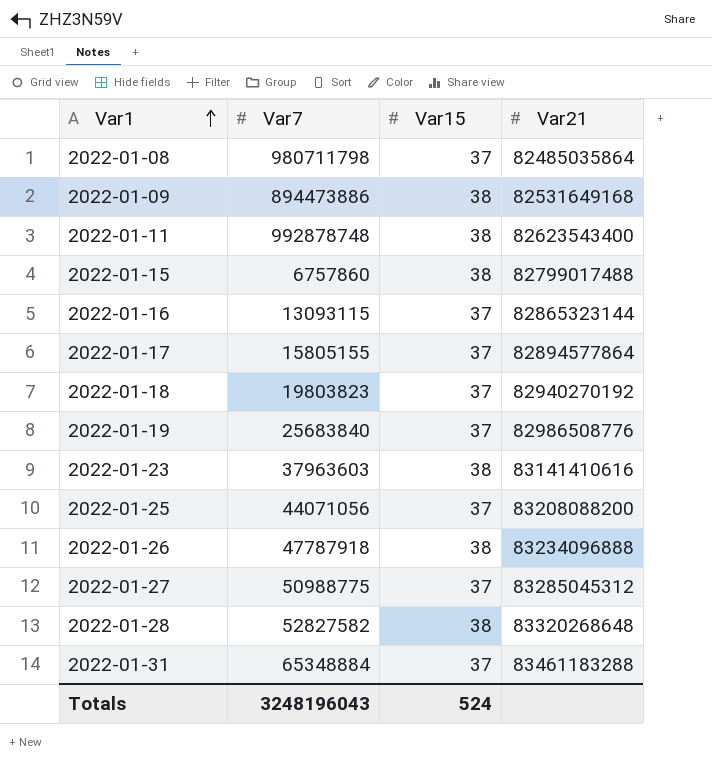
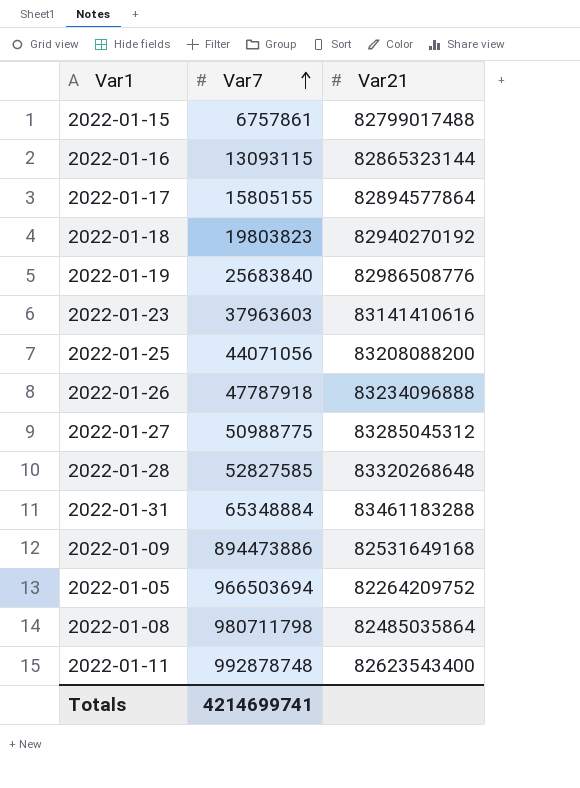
row order: Var1 ascending -> Var7 ascending
column Var15 | position: 3 -> none
2022-01-15 | Var7: 6757860 -> 6757861
2022-01-28 | Var7: 52827582 -> 52827585
row 2022-01-05: none -> 966503694 | 82264209752
Totals | Var7: 3248196043 -> 4214699741

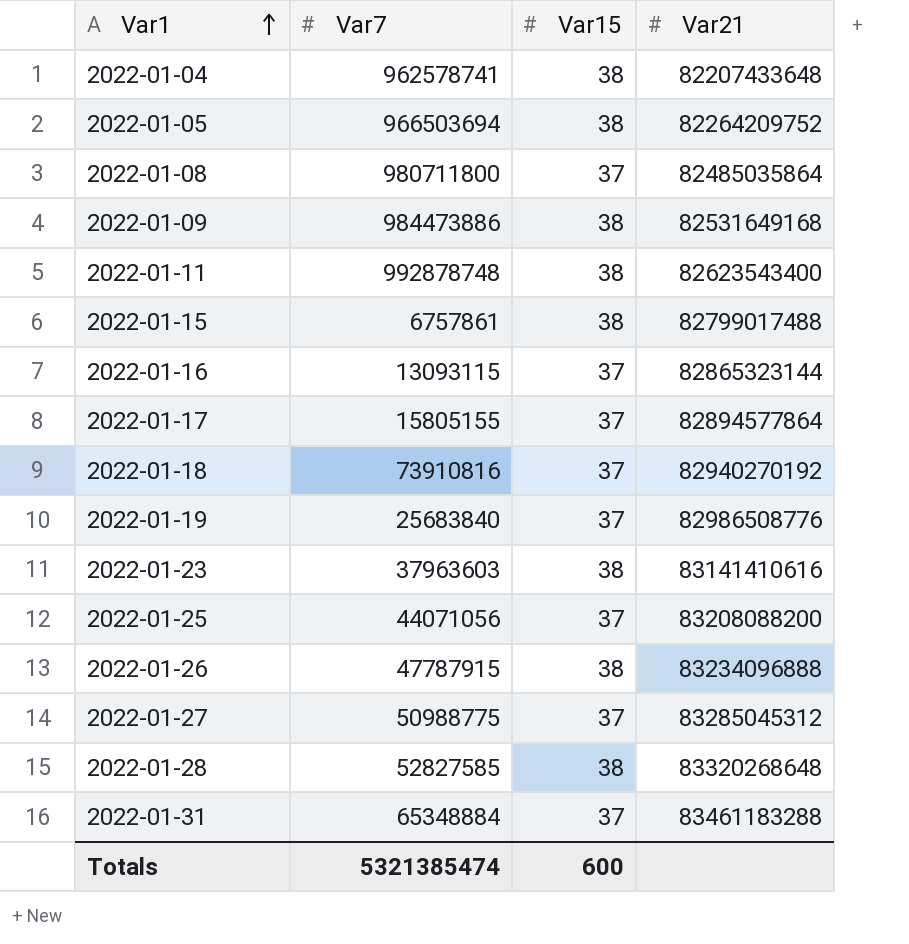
row order: Var7 ascending -> Var1 ascending
column Var15 | position: none -> 3
row 2022-01-04: none -> 962578741 | 38 | 82207433648
2022-01-08 | Var7: 980711798 -> 980711800
2022-01-09 | Var7: 894473886 -> 984473886
2022-01-18 | Var7: 19803823 -> 73910816
2022-01-26 | Var7: 47787918 -> 47787915
Totals | Var7: 4214699741 -> 5321385474

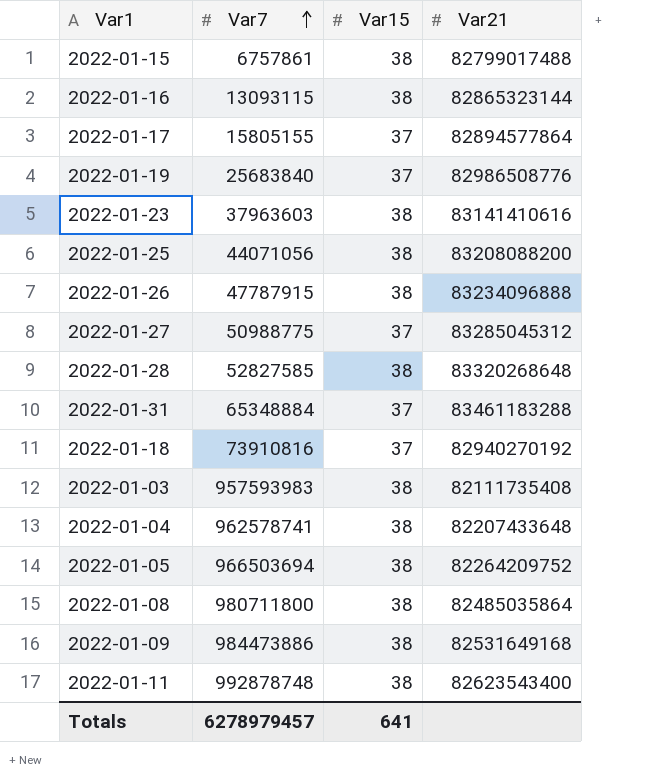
row order: Var1 ascending -> Var7 ascending
2022-01-16 | Var15: 37 -> 38
2022-01-25 | Var15: 37 -> 38
row 2022-01-03: none -> 957593983 | 38 | 82111735408
2022-01-08 | Var15: 37 -> 38
Totals | Var7: 5321385474 -> 6278979457
Totals | Var15: 600 -> 641

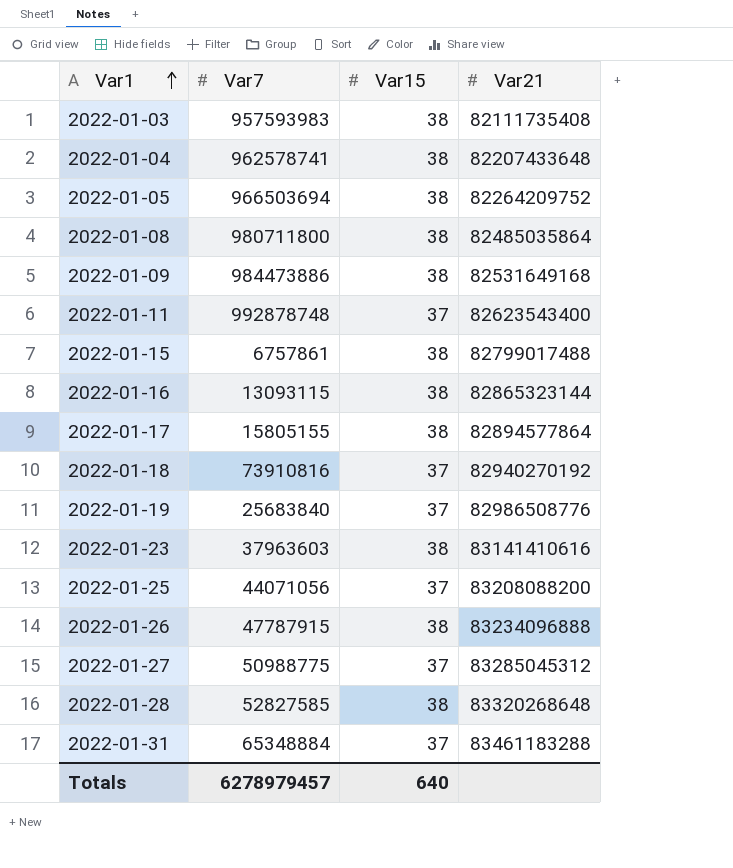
row order: Var7 ascending -> Var1 ascending
2022-01-11 | Var15: 38 -> 37
2022-01-17 | Var15: 37 -> 38
2022-01-25 | Var15: 38 -> 37
Totals | Var15: 641 -> 640

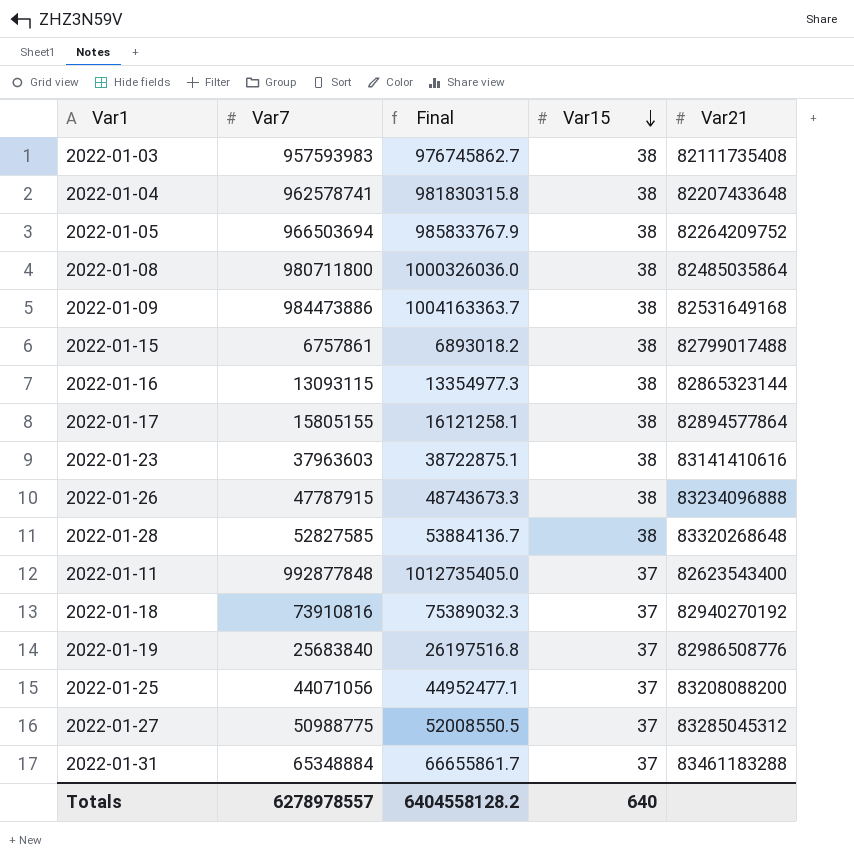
row order: Var1 ascending -> Var15 descending
column Final | formula: none -> [Var7] * 1.02
2022-01-11 | Var7: 992878748 -> 992877848
Totals | Var7: 6278979457 -> 6278978557

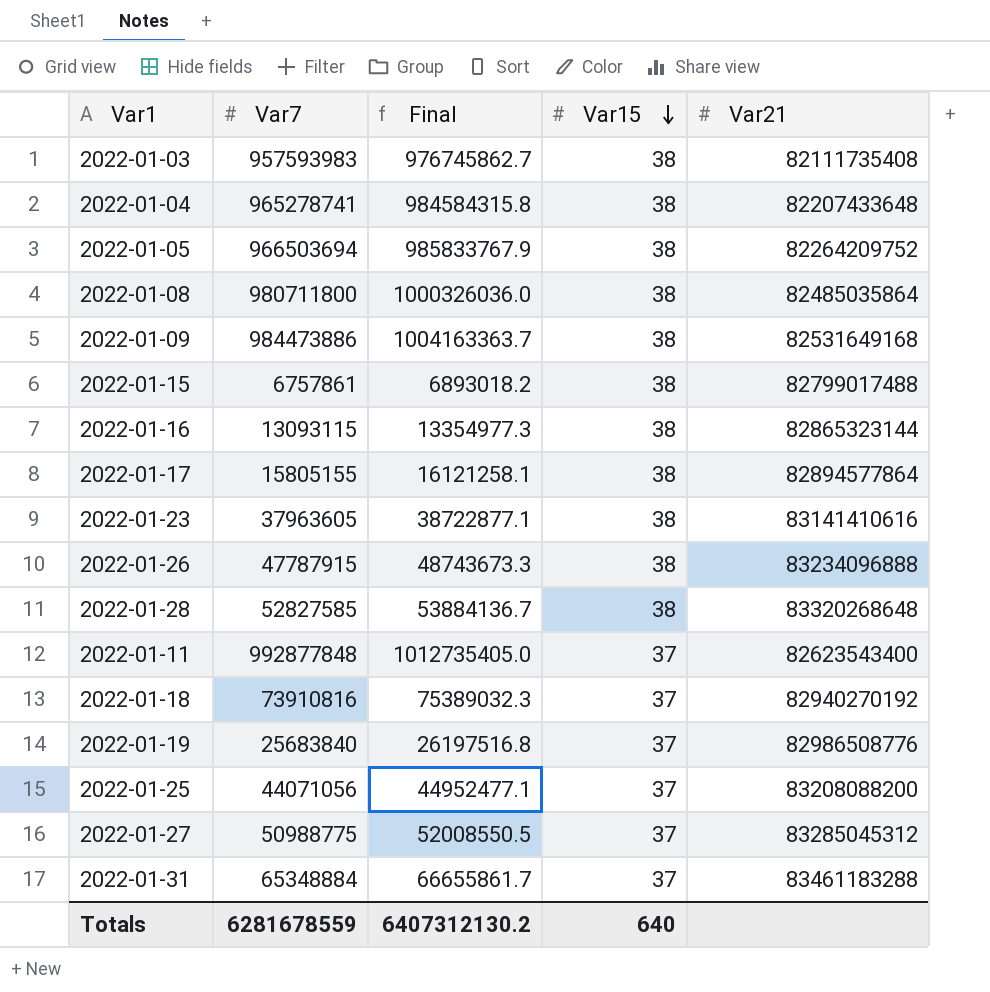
2022-01-04 | Var7: 962578741 -> 965278741
2022-01-04 | Final: 981830315.8 -> 984584315.8
2022-01-23 | Var7: 37963603 -> 37963605
2022-01-23 | Final: 38722875.1 -> 38722877.1
Totals | Var7: 6278978557 -> 6281678559
Totals | Final: 6404558128.2 -> 6407312130.2

